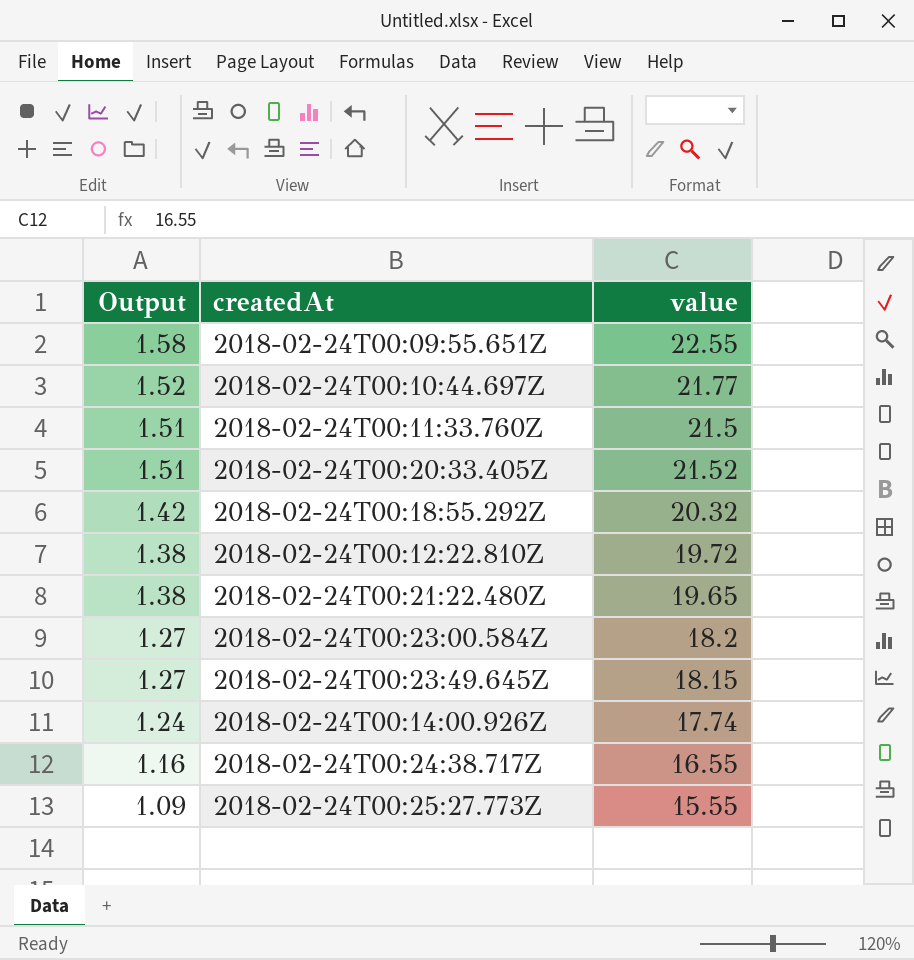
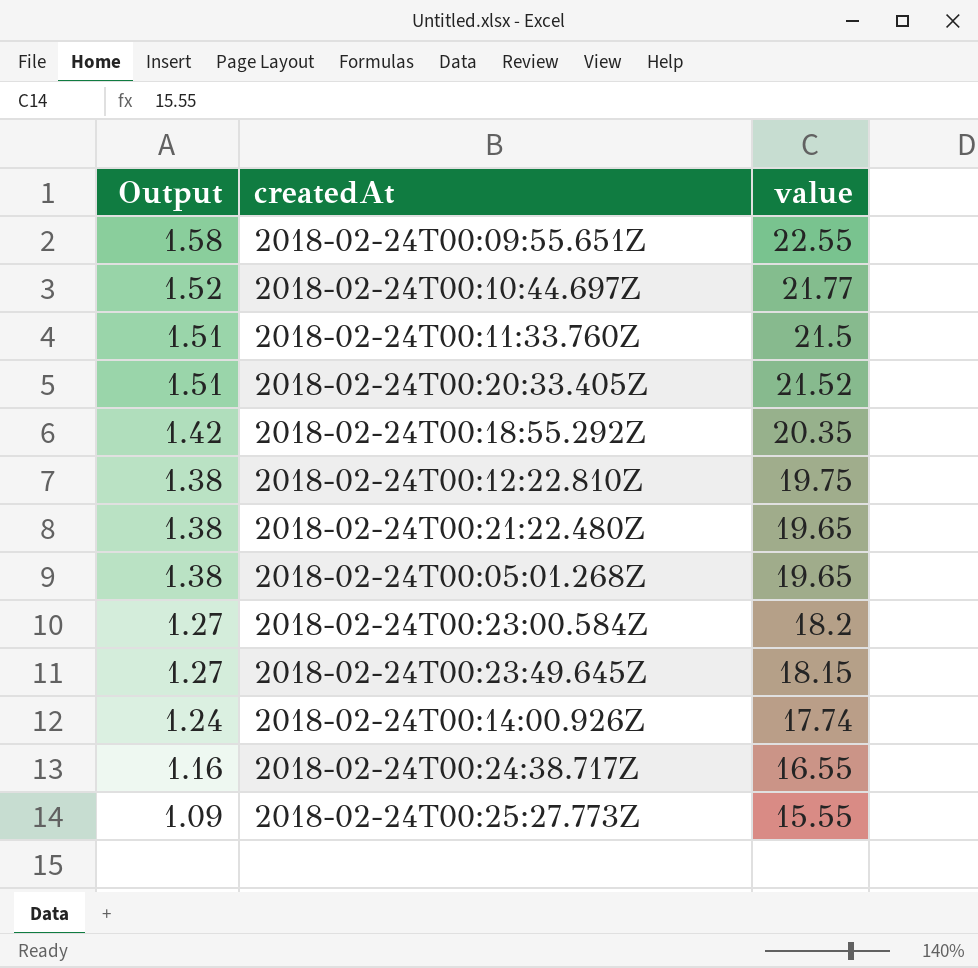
2018-02-24T00:18:55.292Z | value: 20.32 -> 20.35
2018-02-24T00:12:22.810Z | value: 19.72 -> 19.75
row 2018-02-24T00:05:01.268Z: none -> 1.38 | 19.65

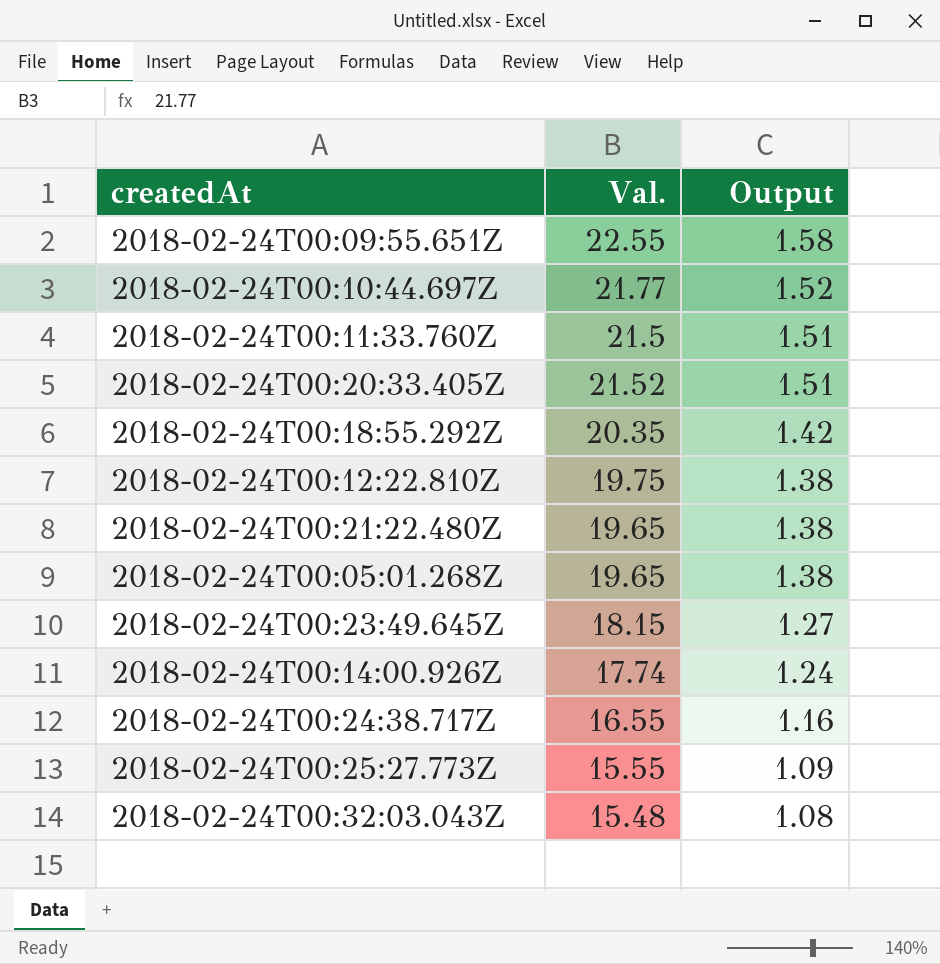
column name: value -> Val.
column Output | position: 1 -> 3
row 2018-02-24T00:23:00.584Z: 1.27 | 18.2 -> none
row 2018-02-24T00:32:03.043Z: none -> 15.48 | 1.08

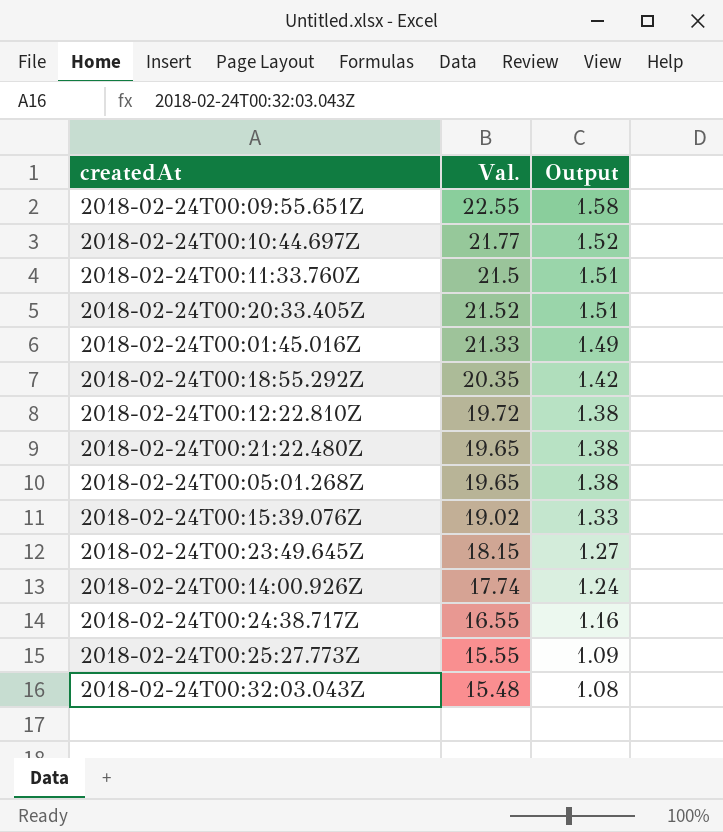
row 2018-02-24T00:01:45.016Z: none -> 21.33 | 1.49
2018-02-24T00:12:22.810Z | Val.: 19.75 -> 19.72
row 2018-02-24T00:15:39.076Z: none -> 19.02 | 1.33

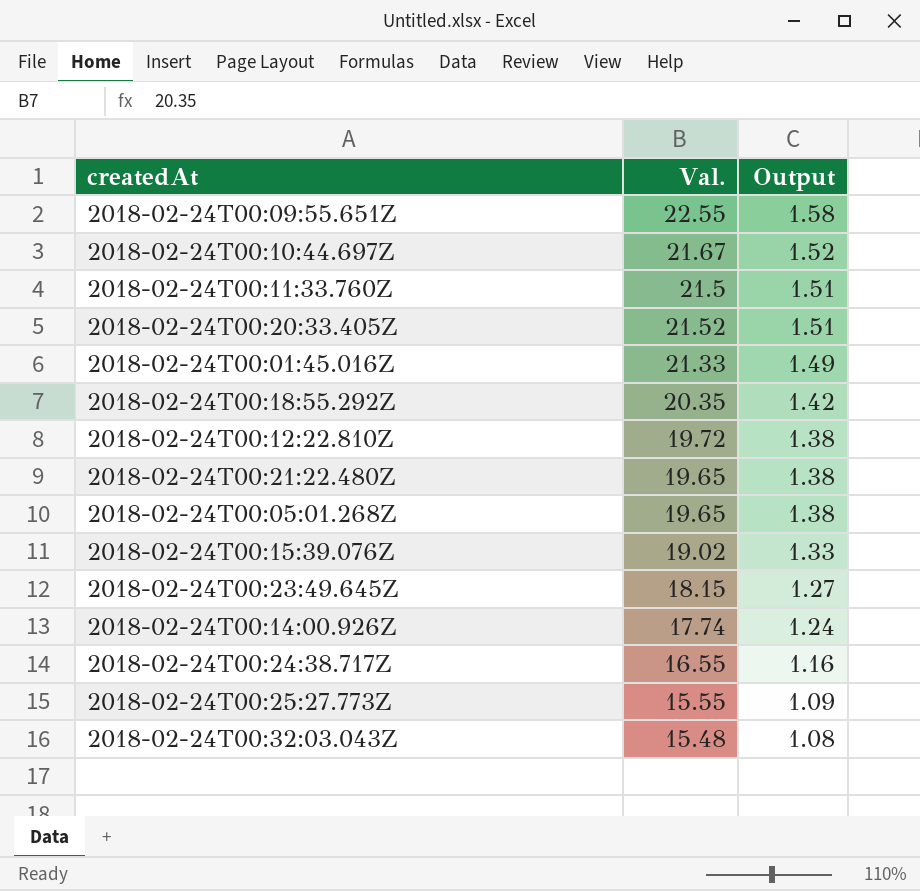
2018-02-24T00:10:44.697Z | Val.: 21.77 -> 21.67

